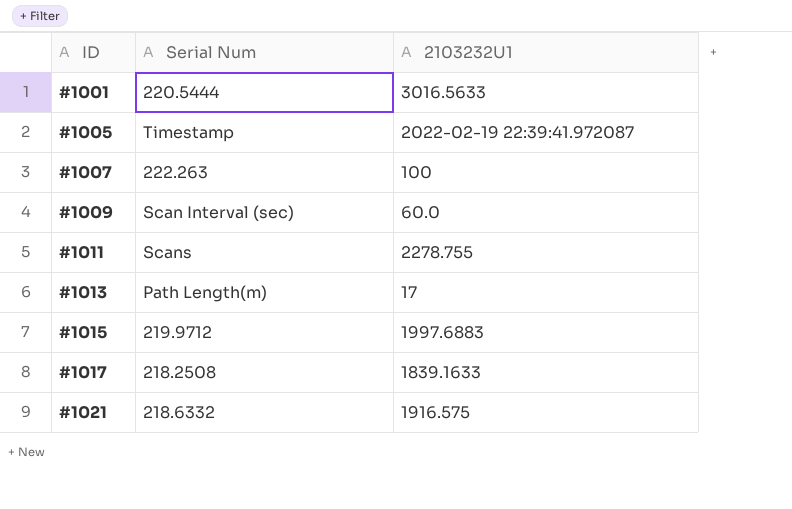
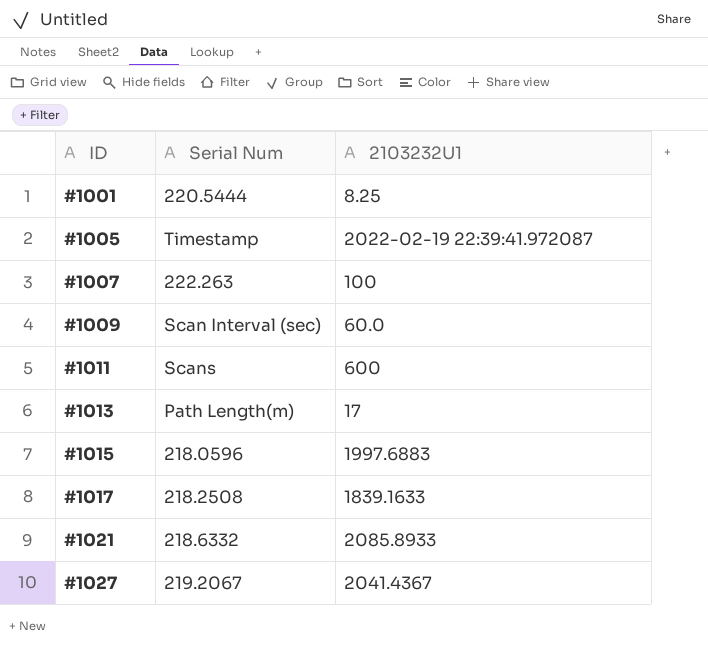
#1001 | 2103232U1: 3016.5633 -> 8.25
#1011 | 2103232U1: 2278.755 -> 600
#1015 | Serial Num: 219.9712 -> 218.0596
#1021 | 2103232U1: 1916.575 -> 2085.8933
row #1027: none -> 219.2067 | 2041.4367

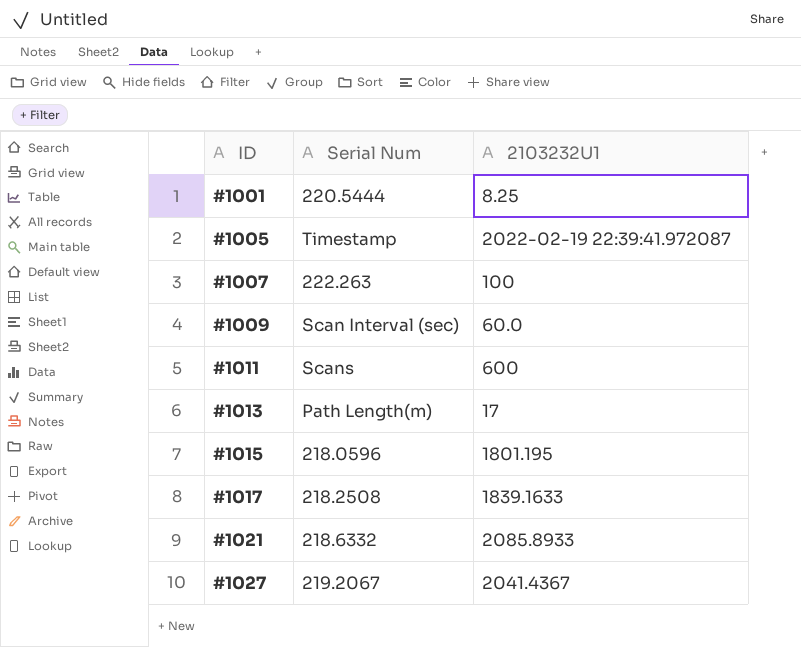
#1015 | 2103232U1: 1997.6883 -> 1801.195

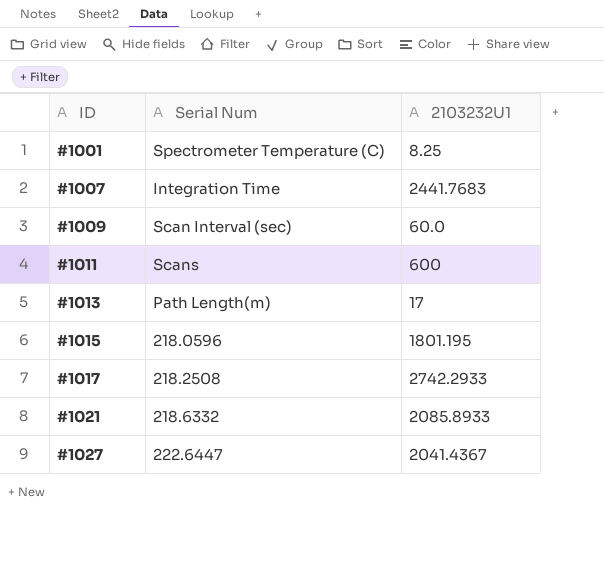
row #1005: Timestamp | 2022-02-19 22:39:41.972087 -> none
#1001 | Serial Num: 220.5444 -> Spectrometer Temperature (C)
#1007 | Serial Num: 222.263 -> Integration Time
#1007 | 2103232U1: 100 -> 2441.7683
#1017 | 2103232U1: 1839.1633 -> 2742.2933
#1027 | Serial Num: 219.2067 -> 222.6447

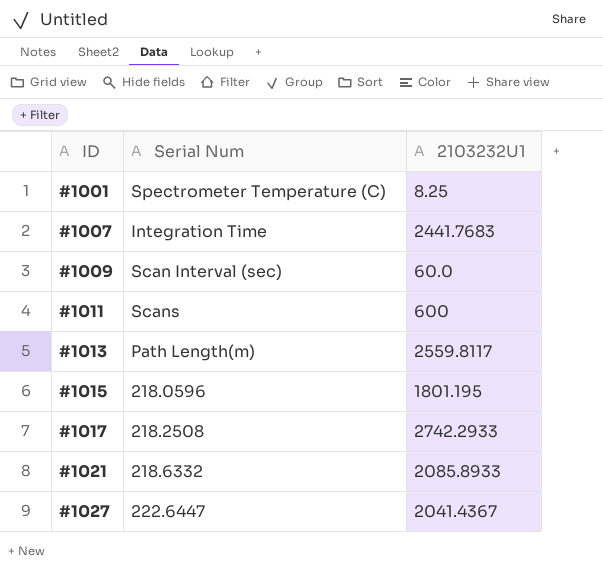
#1013 | 2103232U1: 17 -> 2559.8117

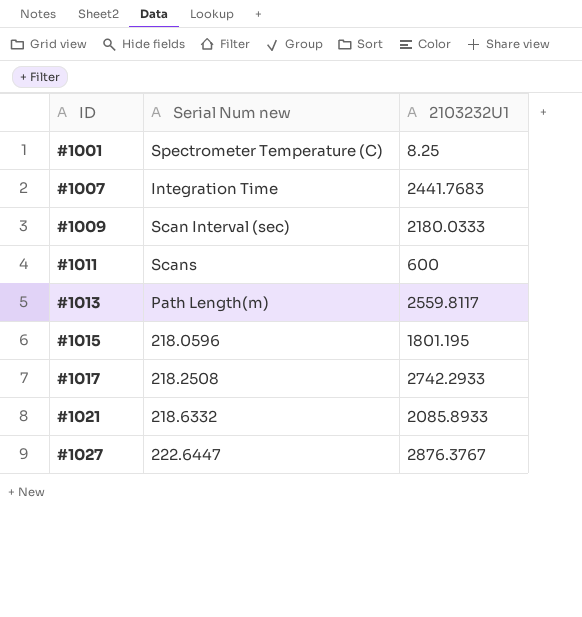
column name: Serial Num -> Serial Num new
#1009 | 2103232U1: 60.0 -> 2180.0333
#1027 | 2103232U1: 2041.4367 -> 2876.3767

